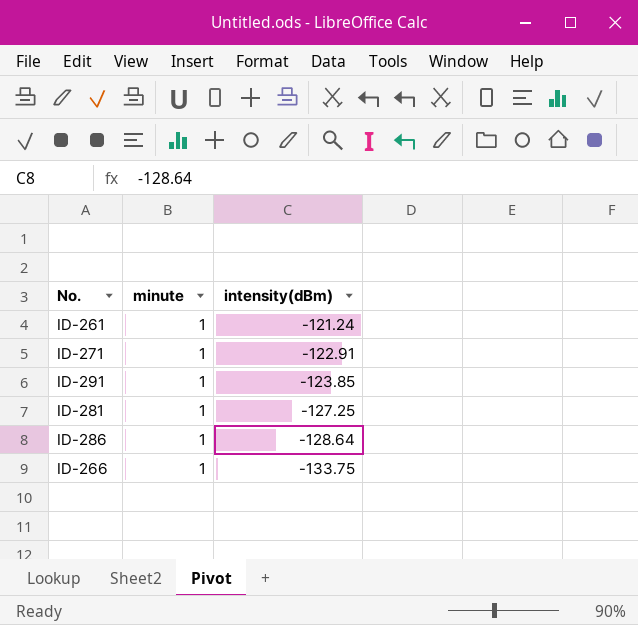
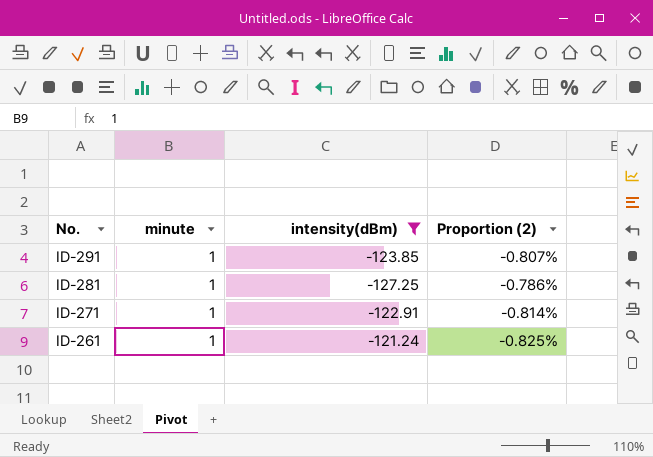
filter: none -> intensity(dBm) >= -127.25
row order: intensity(dBm) descending -> No. descending
column Proportion (2) | formula: none -> [minute] / [intensity(dBm)]

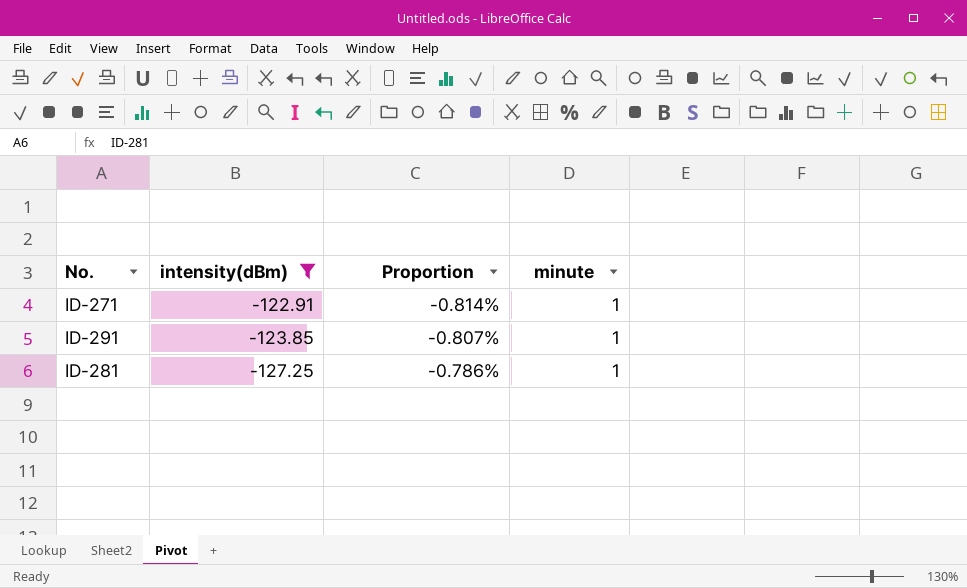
row order: No. descending -> intensity(dBm) descending
column name: Proportion (2) -> Proportion
column minute | position: 2 -> 4
row ID-261: 1 | -121.24 | -0.825% -> none

